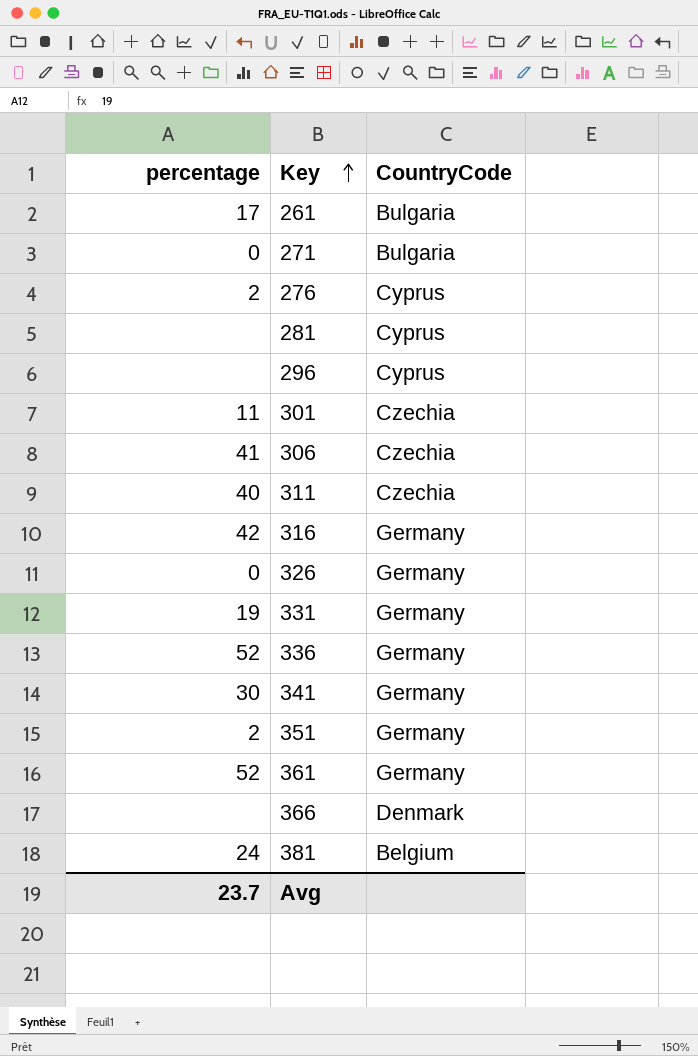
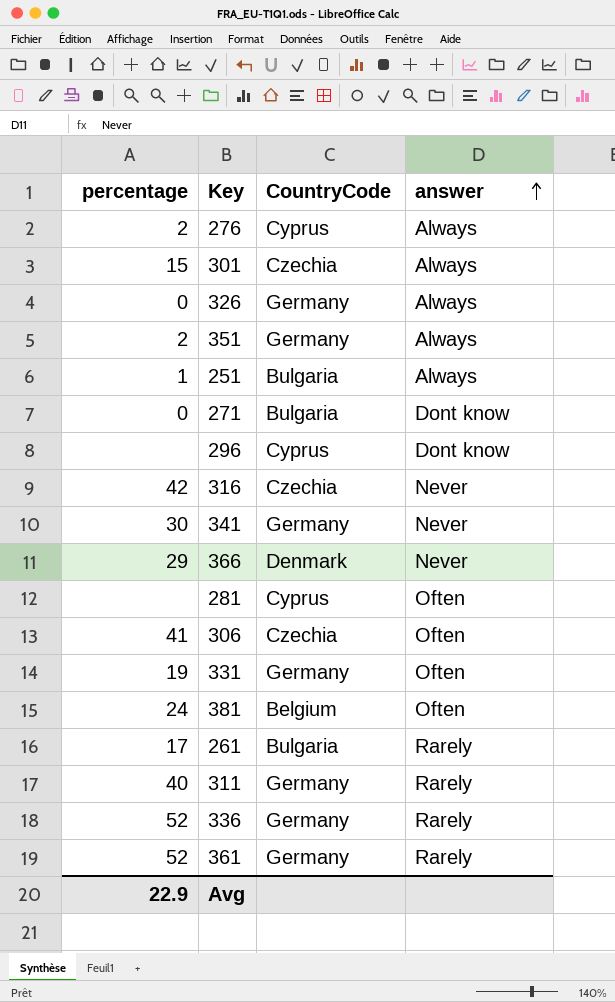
row order: Key ascending -> answer ascending
column answer | position: none -> 4
301 | percentage: 11 -> 15
row 251: none -> 1 | Bulgaria | Always
316 | CountryCode: Germany -> Czechia
366 | percentage: none -> 29
311 | CountryCode: Czechia -> Germany
Avg | percentage: 23.7 -> 22.9

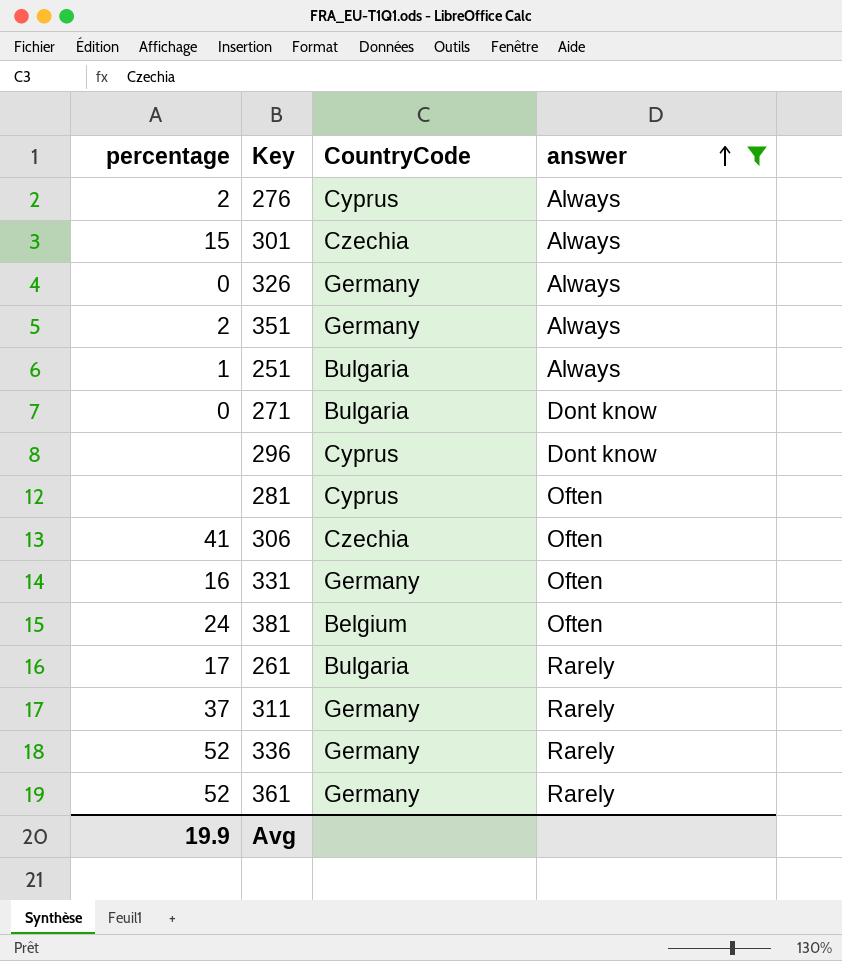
filter: none -> answer != Never
331 | percentage: 19 -> 16
311 | percentage: 40 -> 37
Avg | percentage: 22.9 -> 19.9

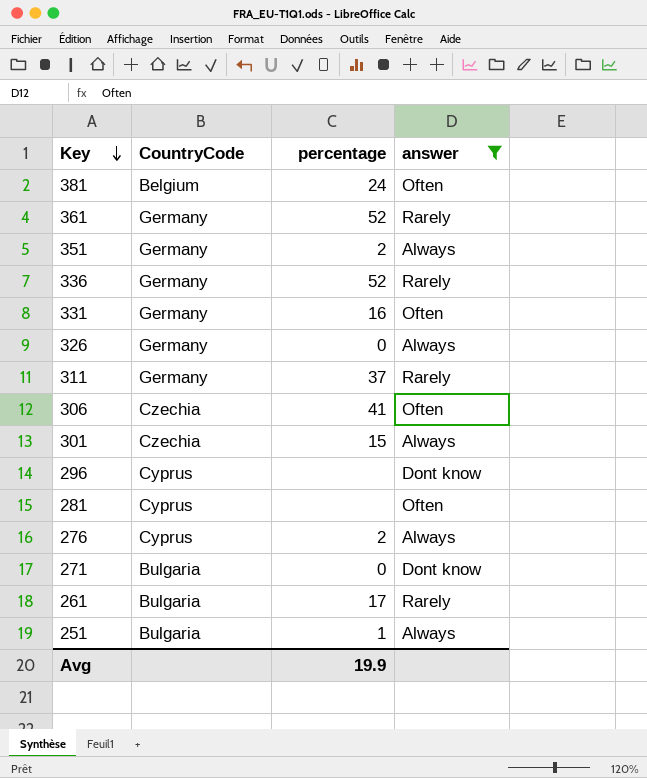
row order: answer ascending -> Key descending
column percentage | position: 1 -> 3

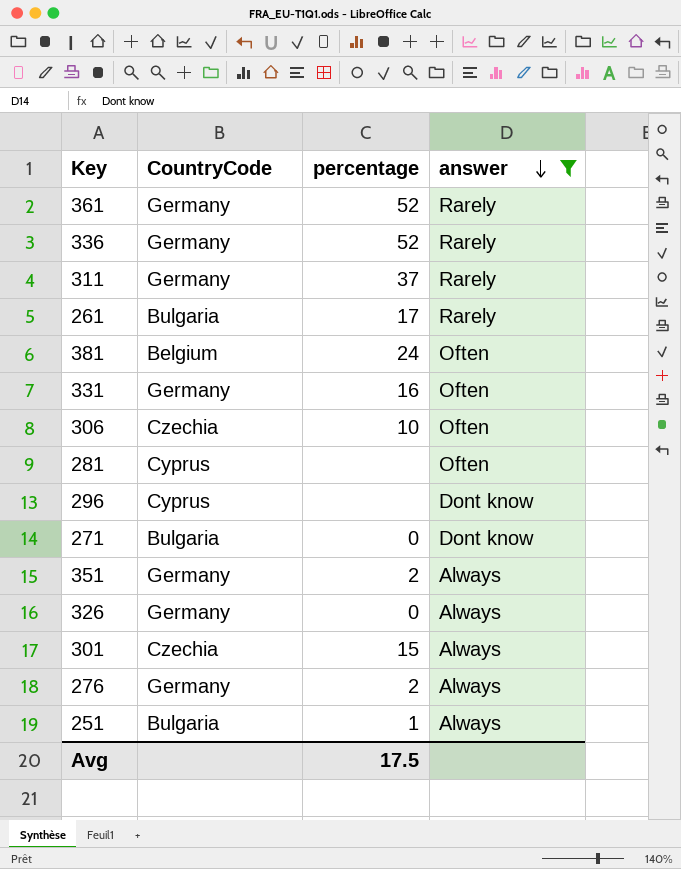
row order: Key descending -> answer descending
306 | percentage: 41 -> 10
276 | CountryCode: Cyprus -> Germany
Avg | percentage: 19.9 -> 17.5

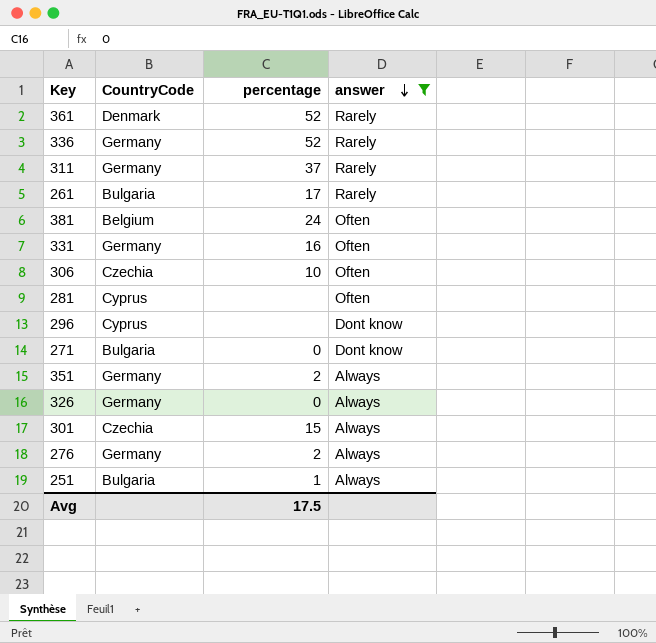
361 | CountryCode: Germany -> Denmark

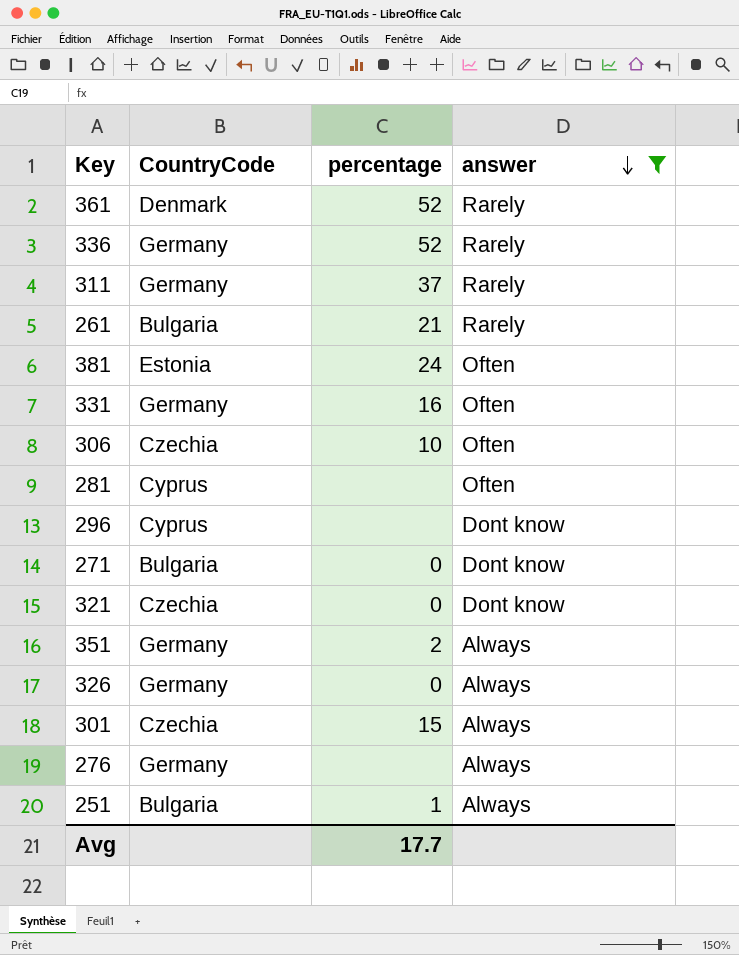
261 | percentage: 17 -> 21
381 | CountryCode: Belgium -> Estonia
row 321: none -> Czechia | 0 | Dont know
276 | percentage: 2 -> none
Avg | percentage: 17.5 -> 17.7

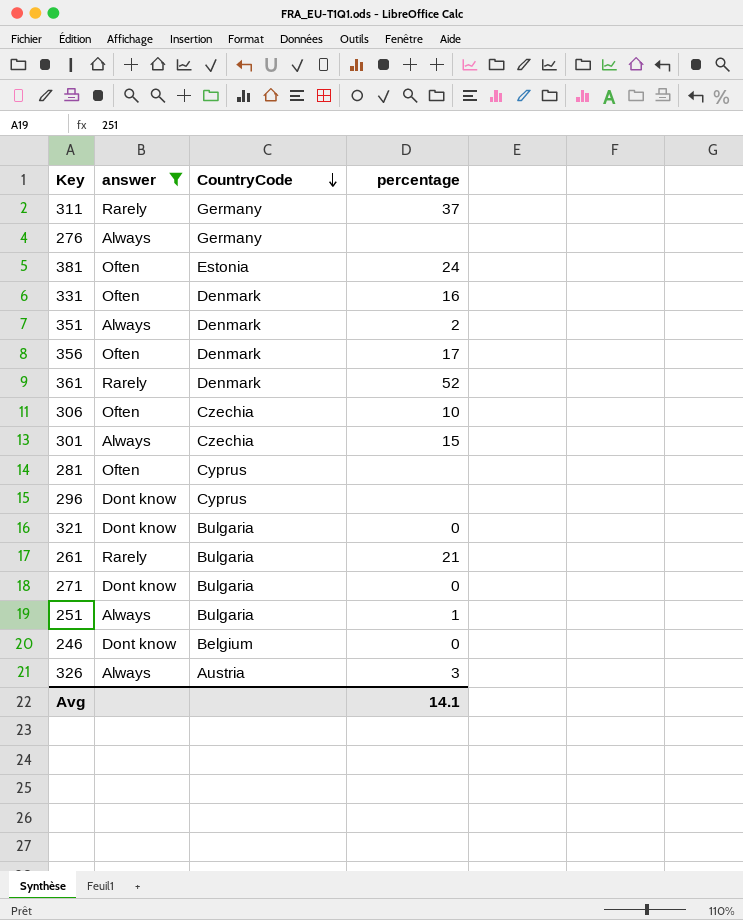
row order: answer descending -> CountryCode descending
column answer | position: 4 -> 2
row 336: Germany | 52 | Rarely -> none
331 | CountryCode: Germany -> Denmark
351 | CountryCode: Germany -> Denmark
row 356: none -> Often | Denmark | 17
321 | CountryCode: Czechia -> Bulgaria
row 246: none -> Dont know | Belgium | 0
326 | CountryCode: Germany -> Austria
326 | percentage: 0 -> 3
Avg | percentage: 17.7 -> 14.1

